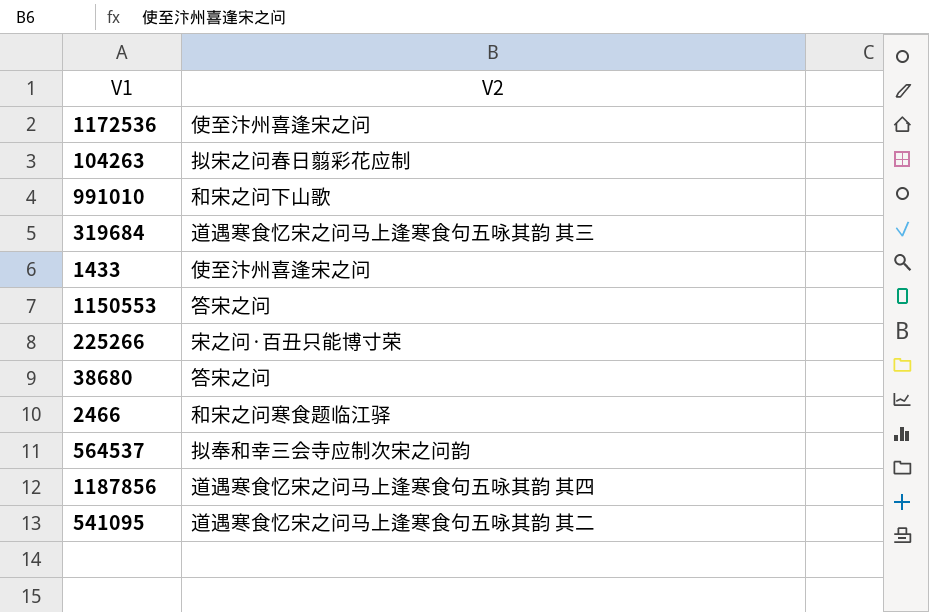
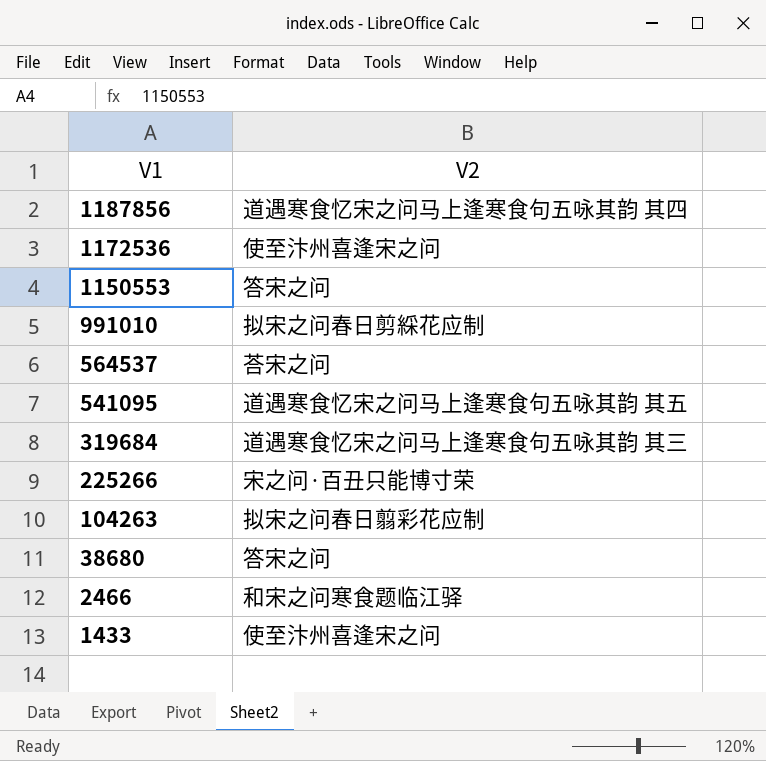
row order: none -> V1 descending
991010 | V2: 和宋之问下山歌 -> 拟宋之问春日剪綵花应制
564537 | V2: 拟奉和幸三会寺应制次宋之问韵 -> 荅宋之问
541095 | V2: 道遇寒食忆宋之问马上逢寒食句五咏其韵 其二 -> 道遇寒食忆宋之问马上逢寒食句五咏其韵 其五

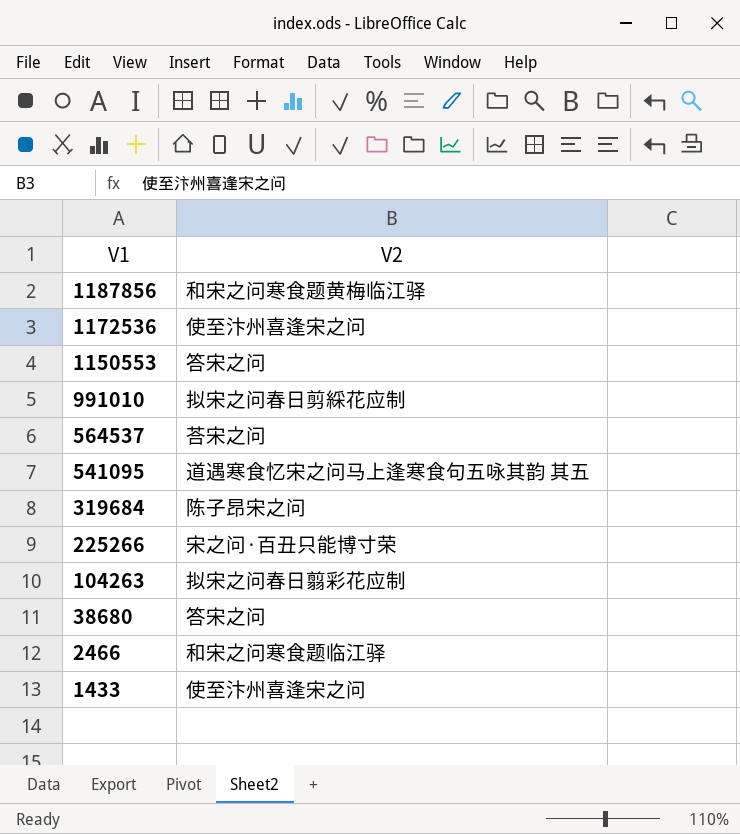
1187856 | V2: 道遇寒食忆宋之问马上逢寒食句五咏其韵 其四 -> 和宋之问寒食题黄梅临江驿
319684 | V2: 道遇寒食忆宋之问马上逢寒食句五咏其韵 其三 -> 陈子昂宋之问

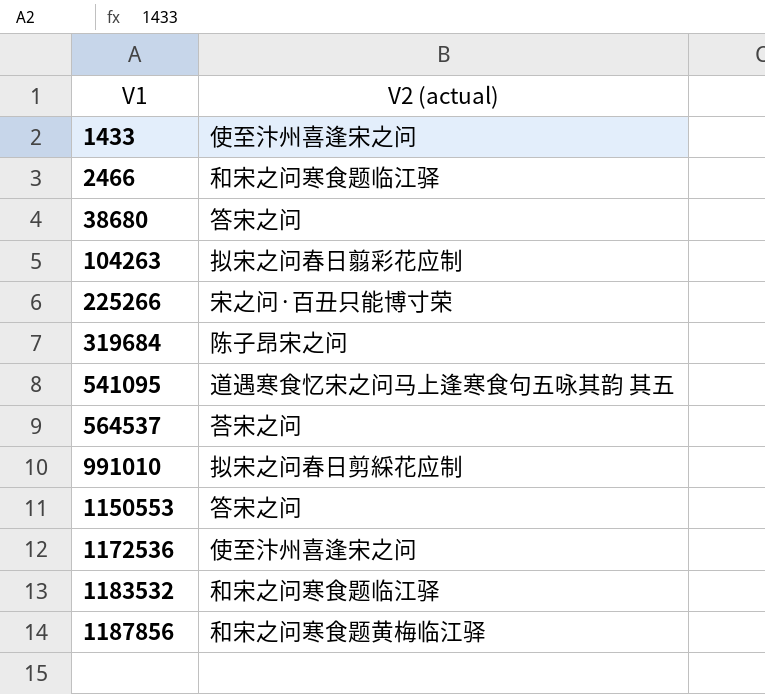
row order: V1 descending -> V1 ascending
column name: V2 -> V2 (actual)
row 1183532: none -> 和宋之问寒食题临江驿

